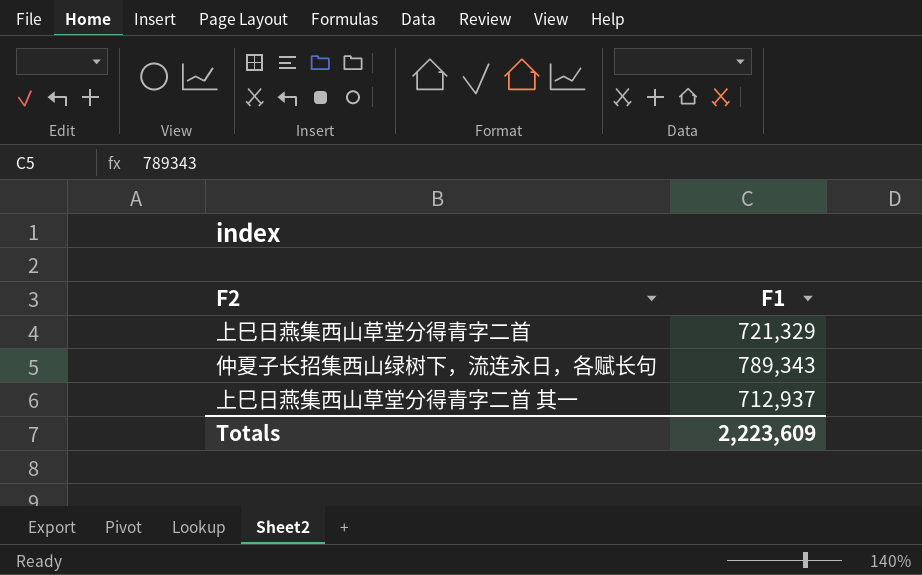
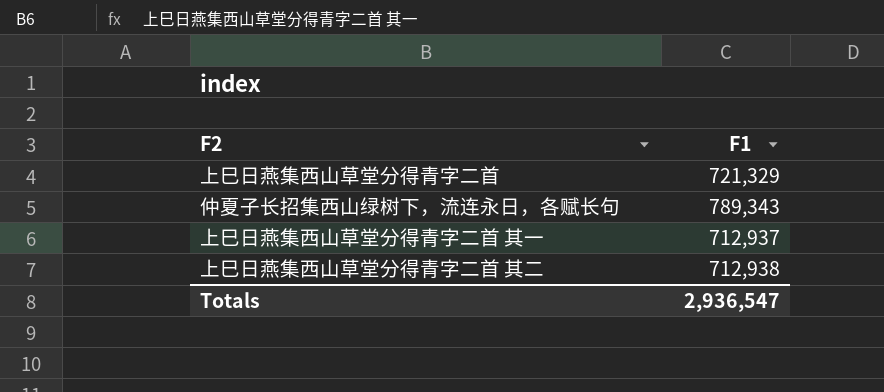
row 上巳日燕集西山草堂分得青字二首 其二: none -> 712,938
Totals | F1: 2,223,609 -> 2,936,547

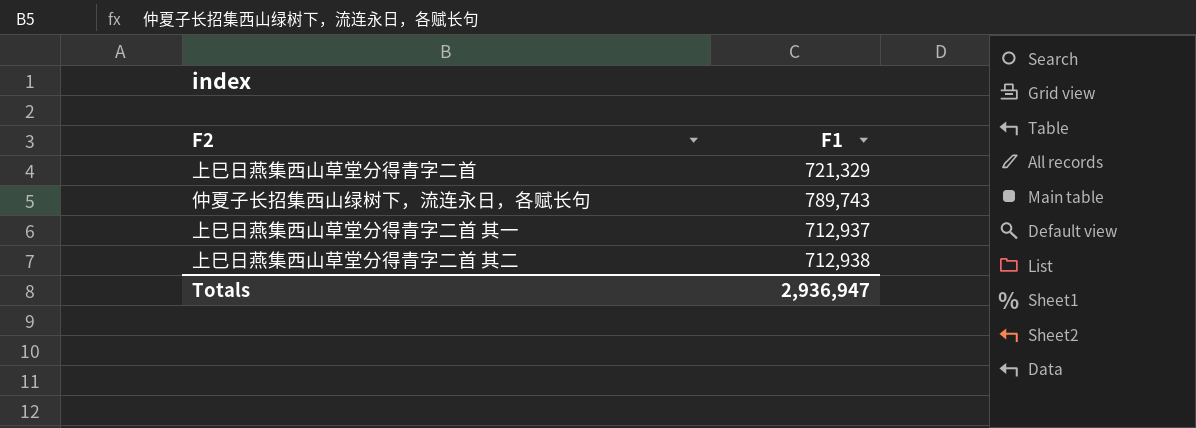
仲夏子长招集西山绿树下，流连永日，各赋长句 | F1: 789,343 -> 789,743
Totals | F1: 2,936,547 -> 2,936,947

